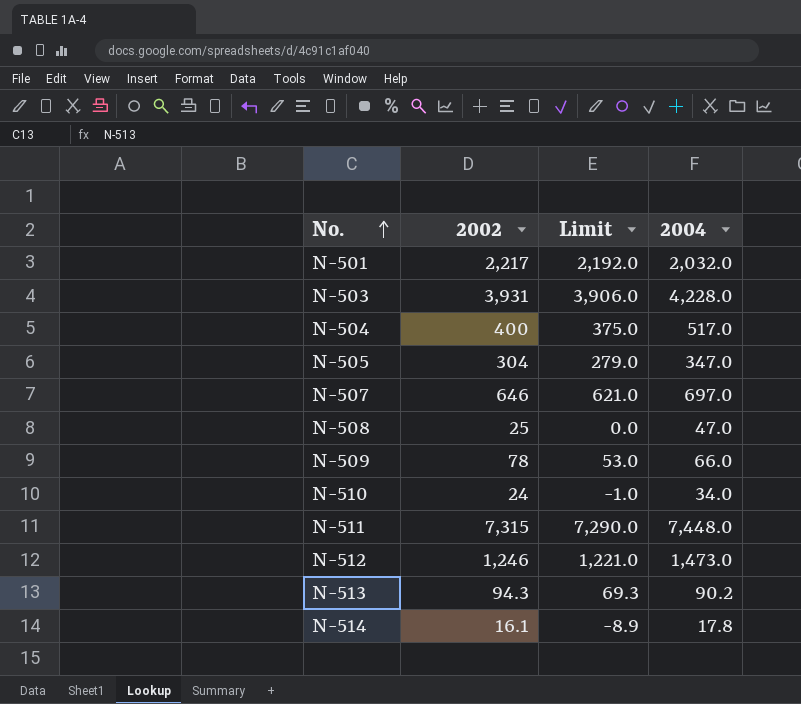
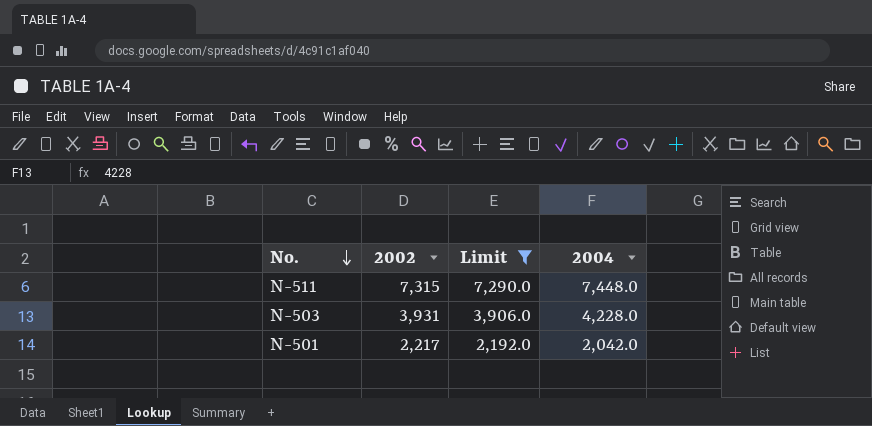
filter: none -> Limit >= 2,192.0
row order: No. ascending -> No. descending
N-501 | 2004: 2,032.0 -> 2,042.0

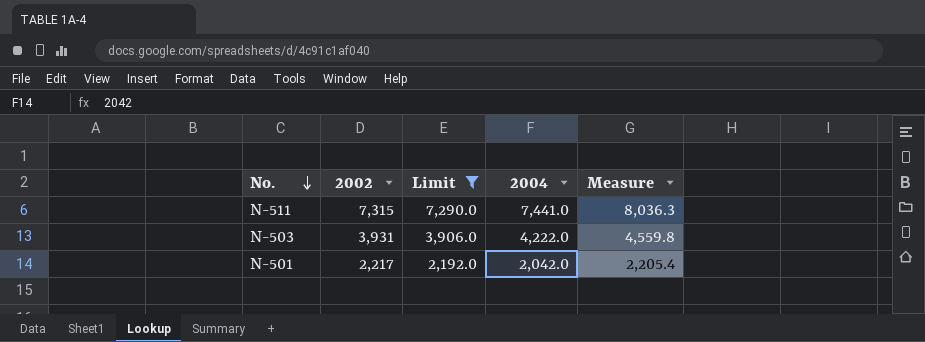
column Measure | formula: none -> [2004] * 1.08
N-511 | 2004: 7,448.0 -> 7,441.0
N-503 | 2004: 4,228.0 -> 4,222.0

